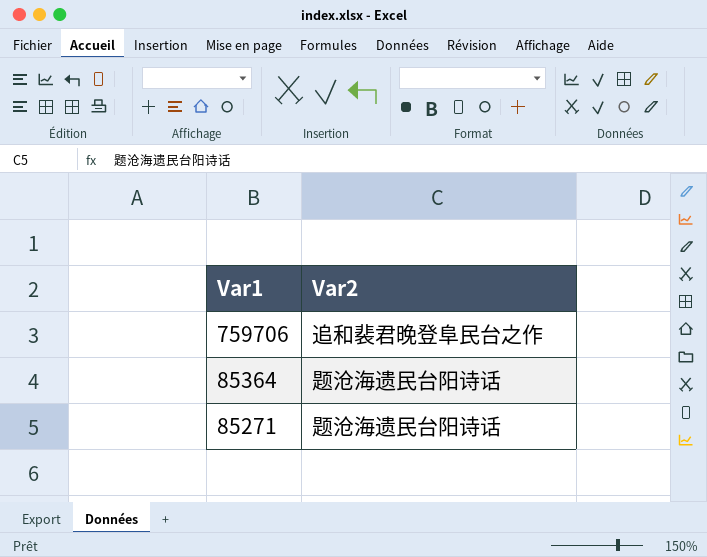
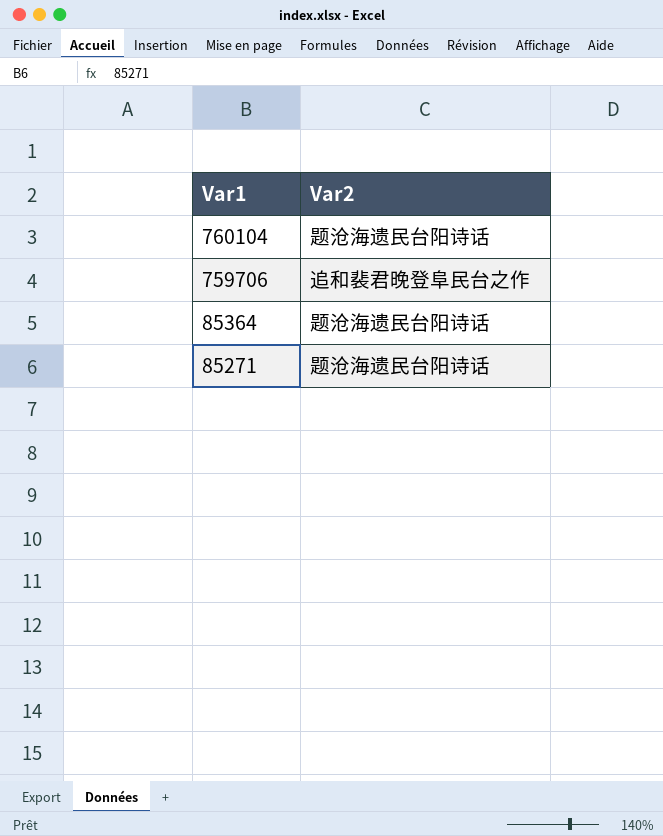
row 760104: none -> 题沧海遗民台阳诗话

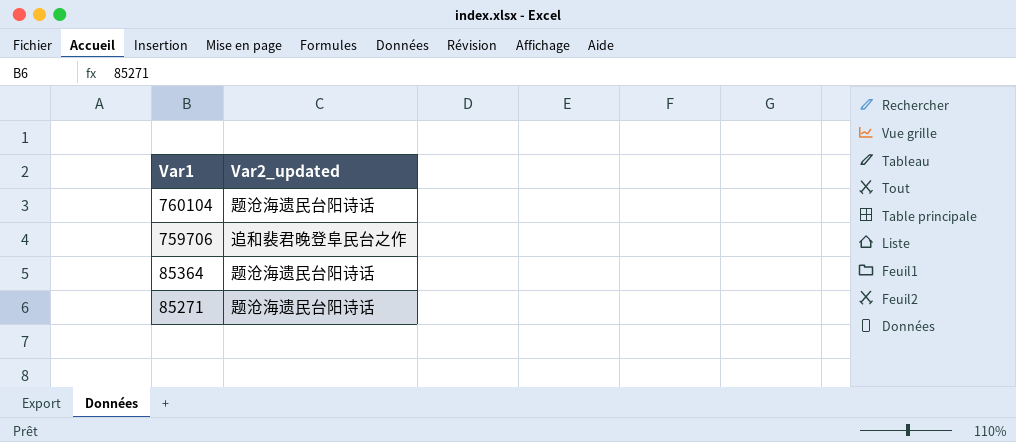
column name: Var2 -> Var2_updated

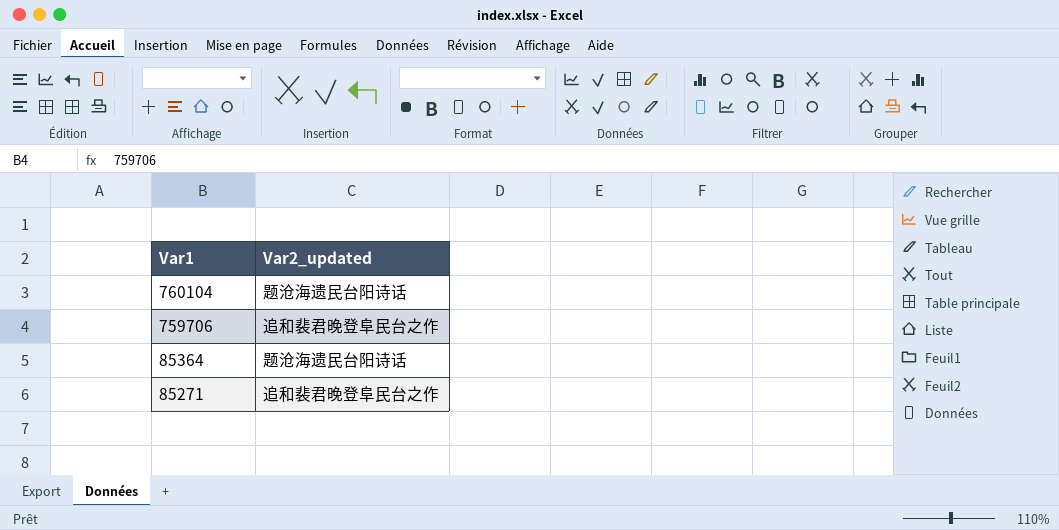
85271 | Var2_updated: 题沧海遗民台阳诗话 -> 追和裴君晚登阜民台之作

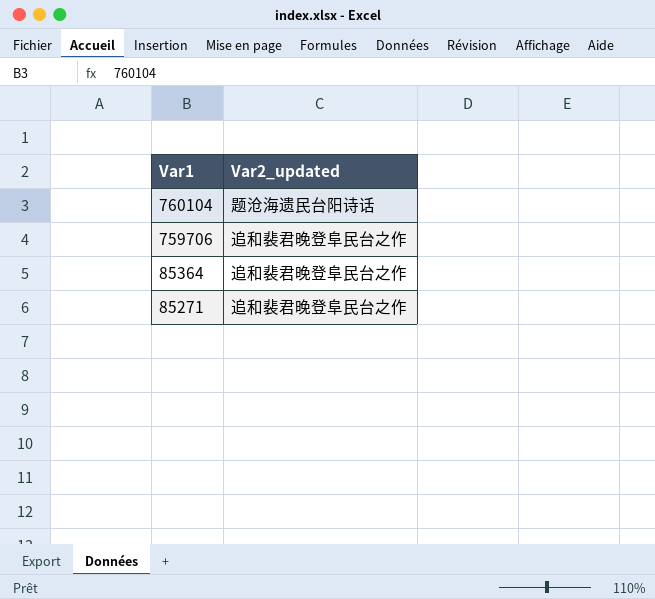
85364 | Var2_updated: 题沧海遗民台阳诗话 -> 追和裴君晚登阜民台之作

